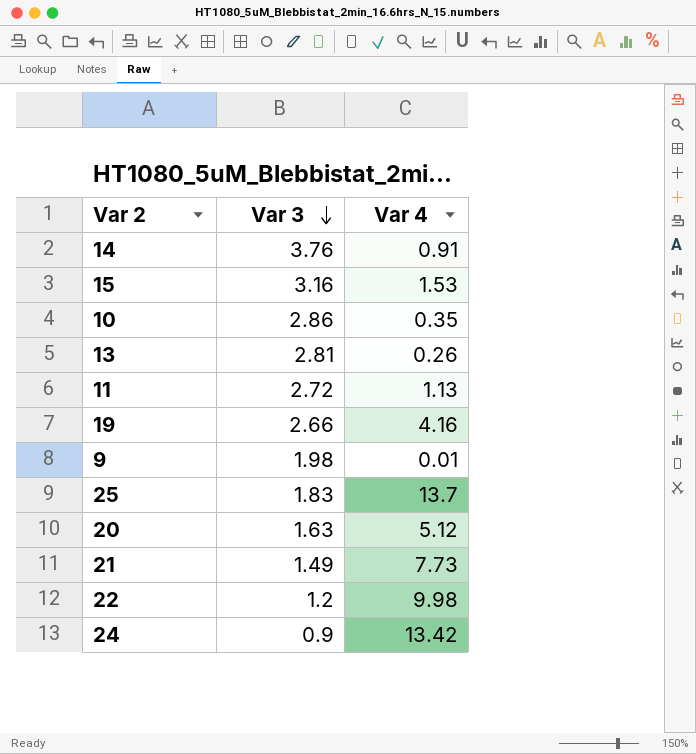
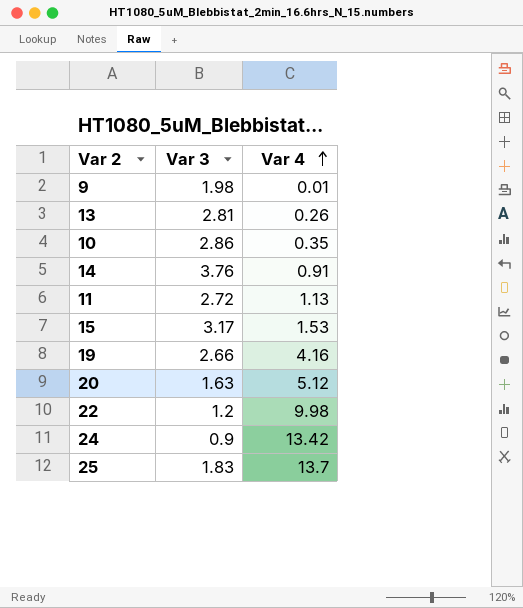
row order: Var 3 descending -> Var 4 ascending
row 21: 1.49 | 7.73 -> none
15 | Var 3: 3.16 -> 3.17

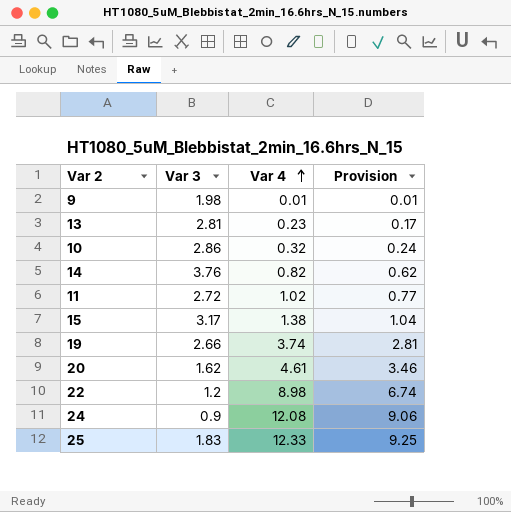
column Provision | formula: none -> [Var 4] * 0.75
13 | Var 4: 0.26 -> 0.23
10 | Var 4: 0.35 -> 0.32
14 | Var 4: 0.91 -> 0.82
11 | Var 4: 1.13 -> 1.02
15 | Var 4: 1.53 -> 1.38
19 | Var 4: 4.16 -> 3.74
20 | Var 3: 1.63 -> 1.62
20 | Var 4: 5.12 -> 4.61
22 | Var 4: 9.98 -> 8.98
24 | Var 4: 13.42 -> 12.08
25 | Var 4: 13.7 -> 12.33

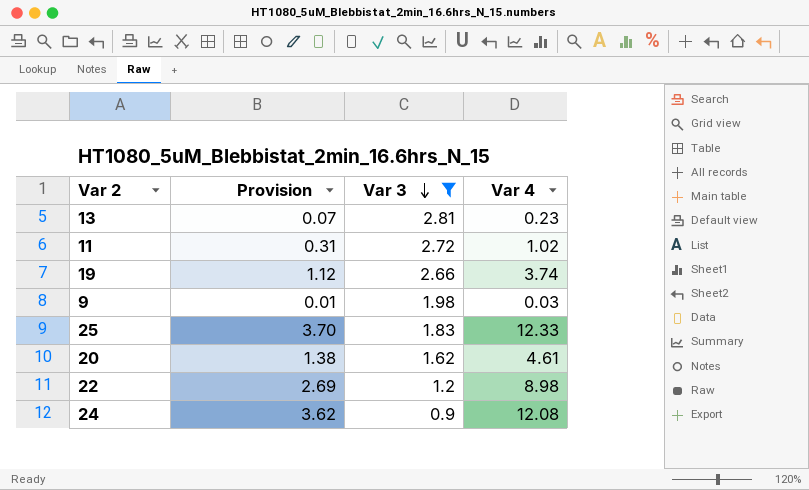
filter: none -> Var 3 <= 2.81
row order: Var 4 ascending -> Var 3 descending
column Provision | formula: [Var 4] * 0.75 -> [Var 4] * 0.3
column Provision | position: 4 -> 2
9 | Var 4: 0.01 -> 0.03

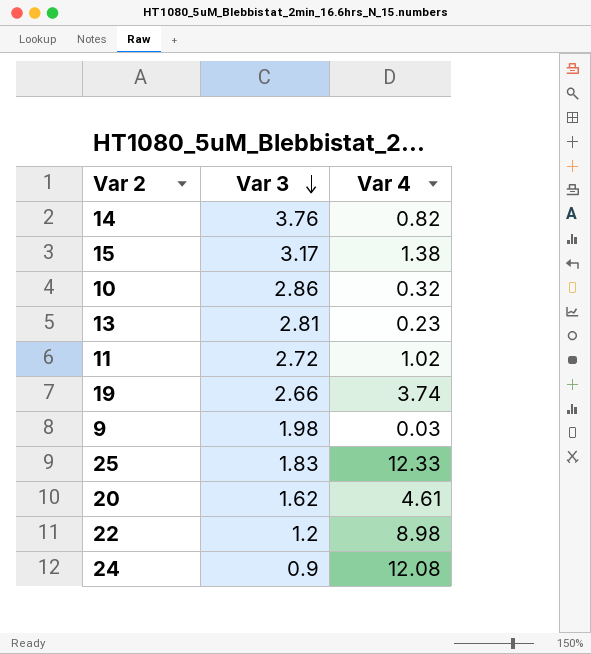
filter: Var 3 <= 2.81 -> none
column Provision | formula: [Var 4] * 0.3 -> none

